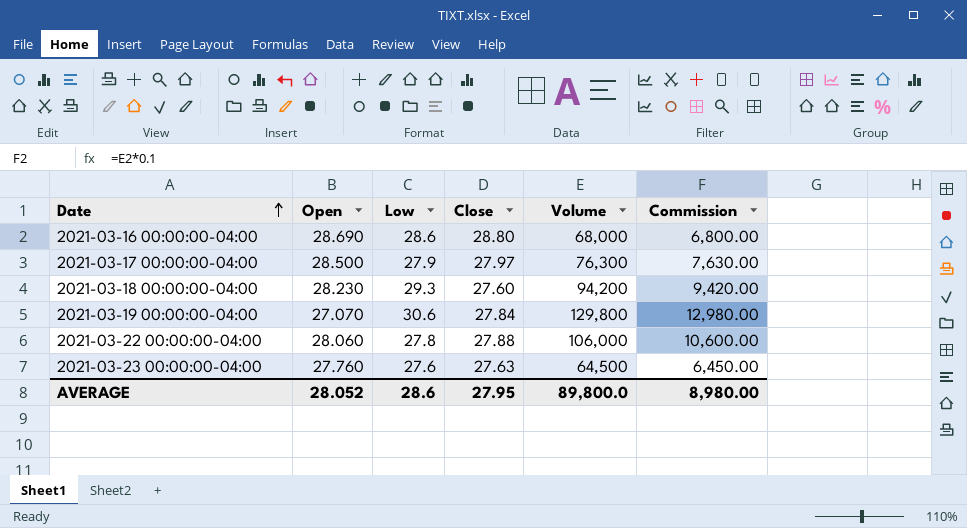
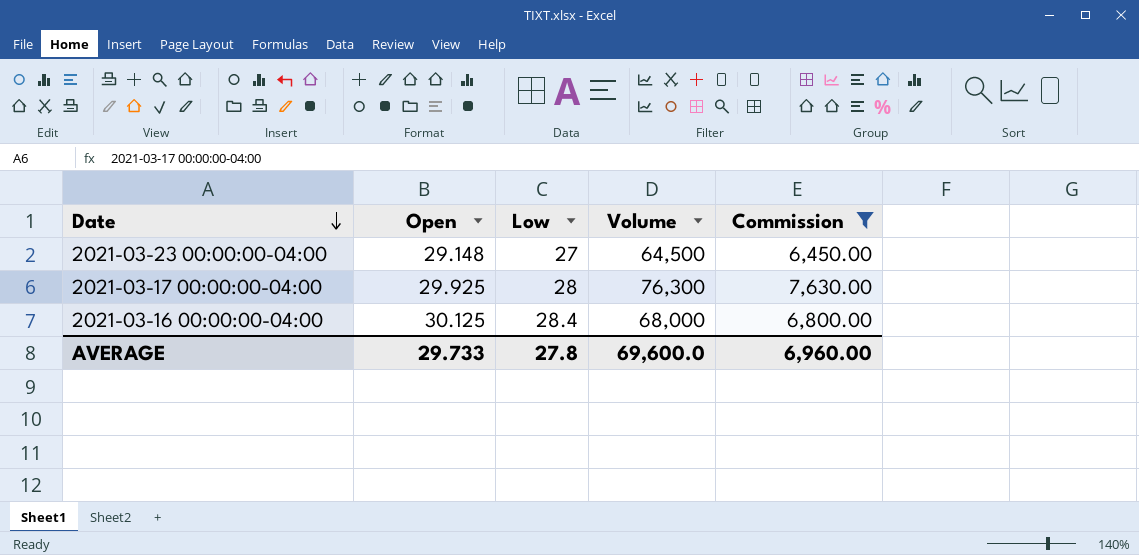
filter: none -> Commission <= 7,630.00
row order: Date ascending -> Date descending
column Close | position: 4 -> none
2021-03-23 00:00:00-04:00 | Open: 27.760 -> 29.148
2021-03-23 00:00:00-04:00 | Low: 27.6 -> 27
2021-03-17 00:00:00-04:00 | Open: 28.500 -> 29.925
2021-03-17 00:00:00-04:00 | Low: 27.9 -> 28
2021-03-16 00:00:00-04:00 | Open: 28.690 -> 30.125
2021-03-16 00:00:00-04:00 | Low: 28.6 -> 28.4
AVERAGE | Open: 28.052 -> 29.733
AVERAGE | Low: 28.6 -> 27.8
AVERAGE | Volume: 89,800.0 -> 69,600.0
AVERAGE | Commission: 8,980.00 -> 6,960.00

